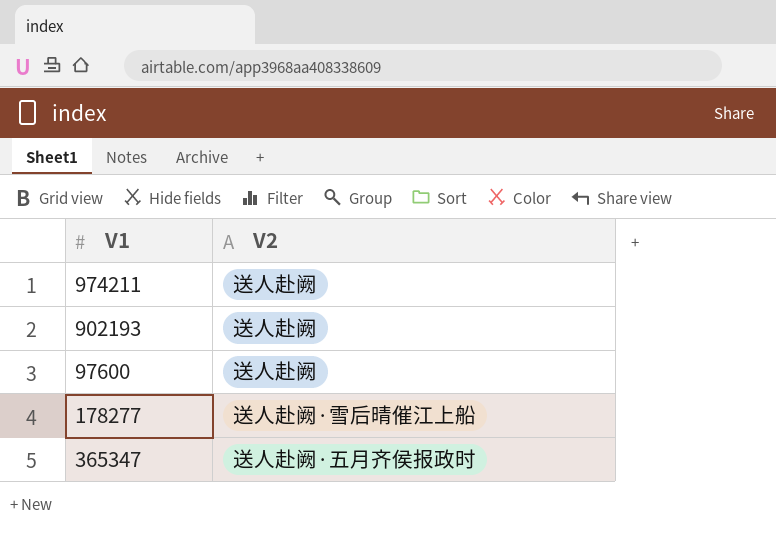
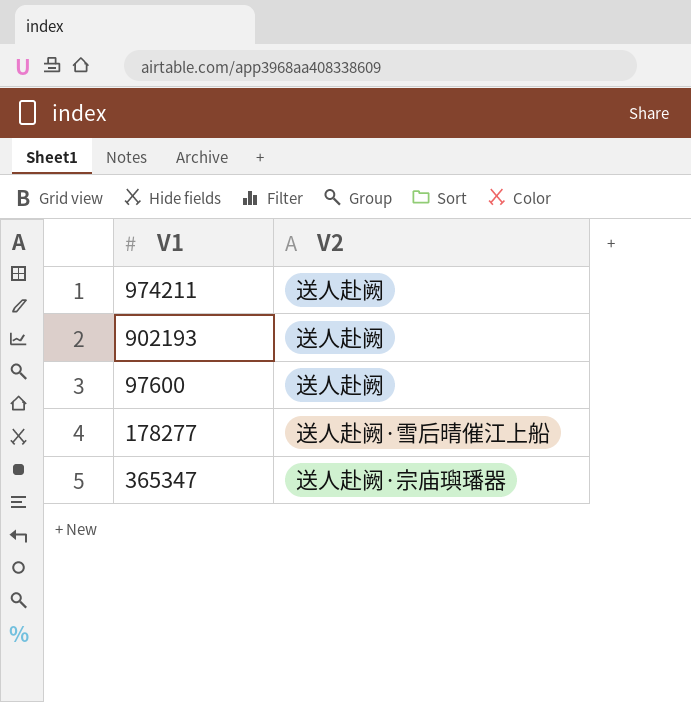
365347 | V2: 送人赴阙·五月齐侯报政时 -> 送人赴阙·宗庙璵璠器

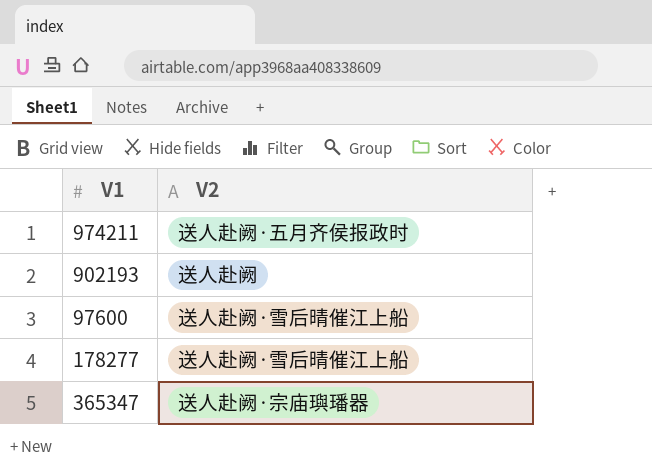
974211 | V2: 送人赴阙 -> 送人赴阙·五月齐侯报政时
97600 | V2: 送人赴阙 -> 送人赴阙·雪后晴催江上船

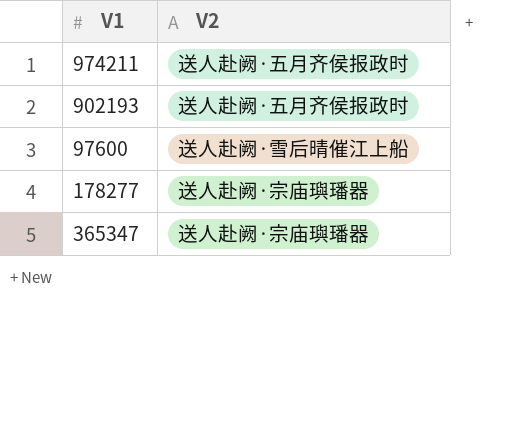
902193 | V2: 送人赴阙 -> 送人赴阙·五月齐侯报政时
178277 | V2: 送人赴阙·雪后晴催江上船 -> 送人赴阙·宗庙璵璠器

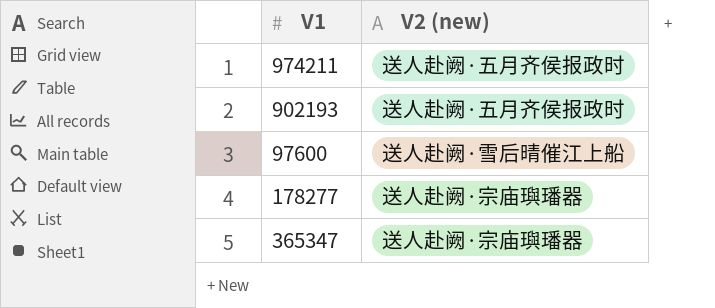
column name: V2 -> V2 (new)

